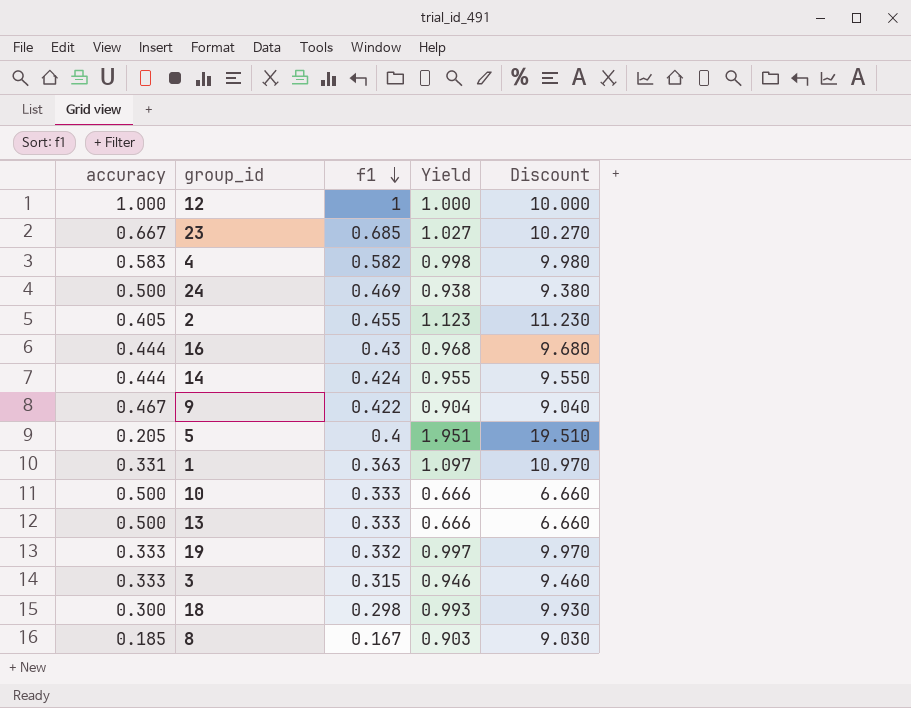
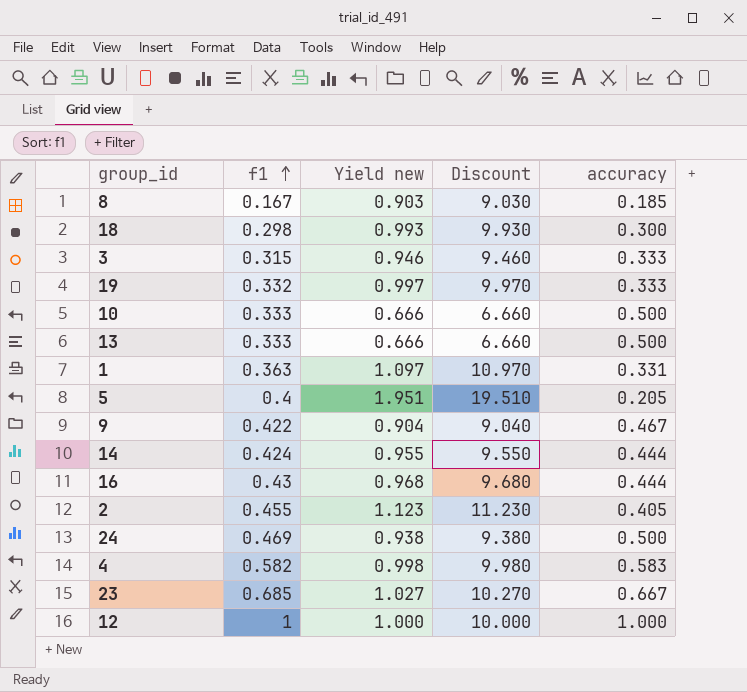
row order: f1 descending -> f1 ascending
column name: Yield -> Yield new
column accuracy | position: 1 -> 5

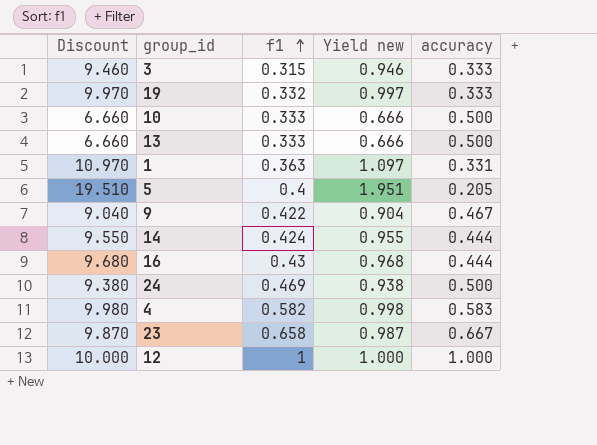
column Discount | position: 4 -> 1
row 8: 0.167 | 0.903 | 9.030 | 0.185 -> none
row 18: 0.298 | 0.993 | 9.930 | 0.300 -> none
row 2: 0.455 | 1.123 | 11.230 | 0.405 -> none
23 | Discount: 10.270 -> 9.870
23 | f1: 0.685 -> 0.658
23 | Yield new: 1.027 -> 0.987

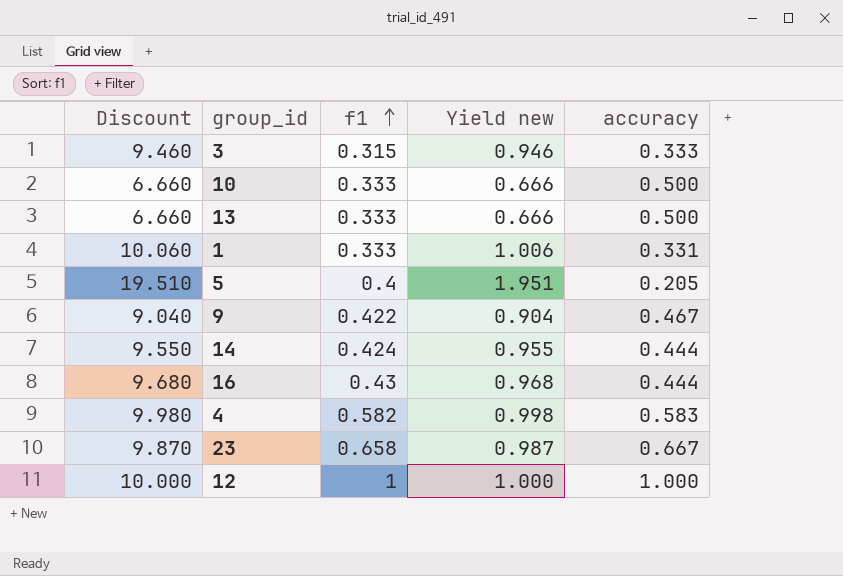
row 19: 9.970 | 0.332 | 0.997 | 0.333 -> none
row 24: 9.380 | 0.469 | 0.938 | 0.500 -> none
1 | Discount: 10.970 -> 10.060
1 | f1: 0.363 -> 0.333
1 | Yield new: 1.097 -> 1.006

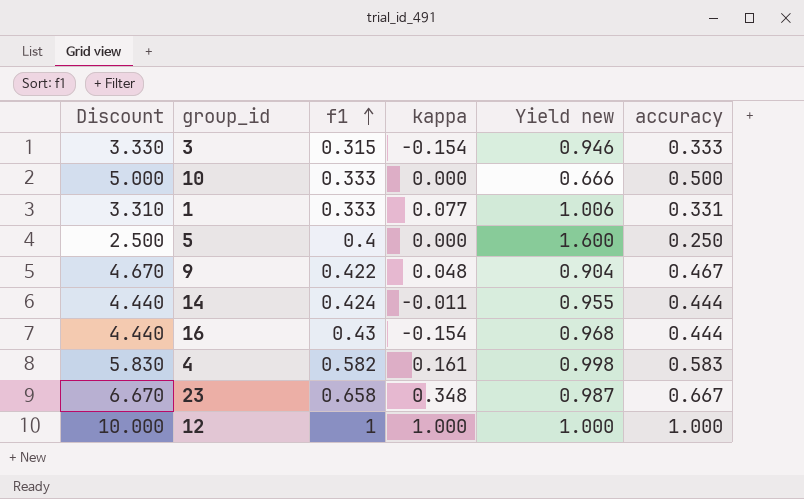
column Discount | formula: [Yield new] * 10 -> [accuracy] * 10
column kappa | position: none -> 4
row 13: 6.660 | 0.333 | 0.666 | 0.500 -> none
5 | Yield new: 1.951 -> 1.600
5 | accuracy: 0.205 -> 0.250

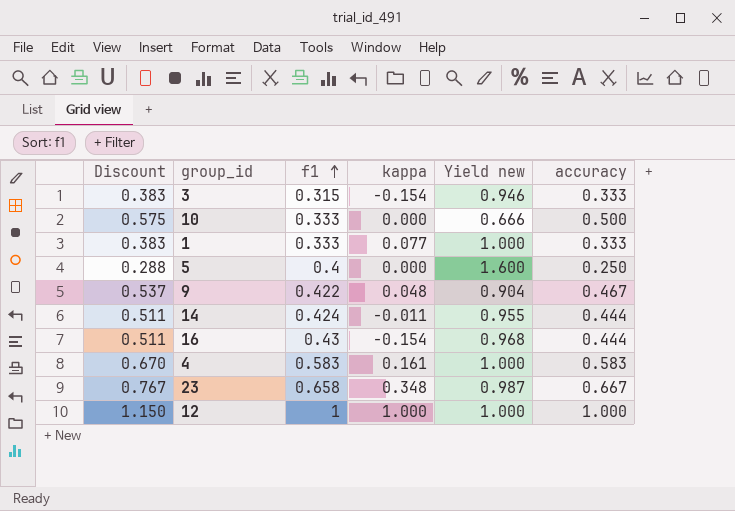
column Discount | formula: [accuracy] * 10 -> [accuracy] * 1.15
1 | Yield new: 1.006 -> 1.000
1 | accuracy: 0.331 -> 0.333
4 | f1: 0.582 -> 0.583
4 | Yield new: 0.998 -> 1.000

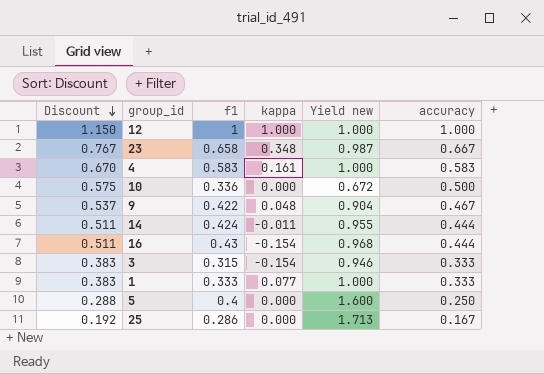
row order: f1 ascending -> Discount descending
10 | f1: 0.333 -> 0.336
10 | Yield new: 0.666 -> 0.672
row 25: none -> 0.192 | 0.286 | 0.000 | 1.713 | 0.167

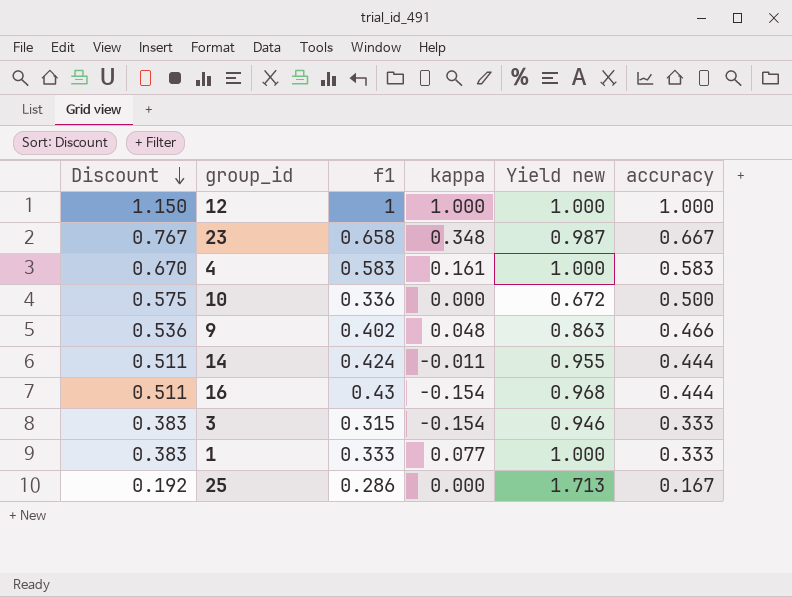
row 5: 0.288 | 0.4 | 0.000 | 1.600 | 0.250 -> none
9 | Discount: 0.537 -> 0.536
9 | f1: 0.422 -> 0.402
9 | Yield new: 0.904 -> 0.863
9 | accuracy: 0.467 -> 0.466

